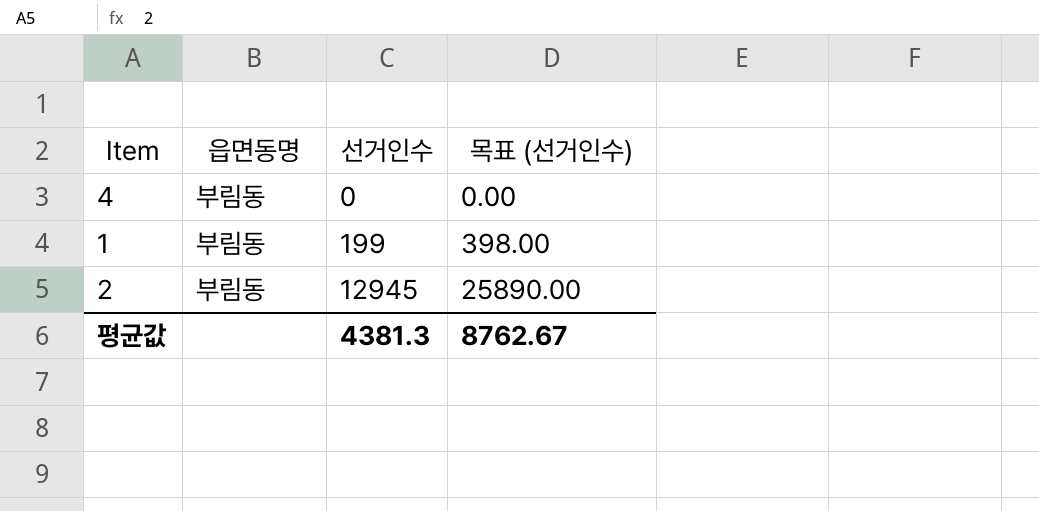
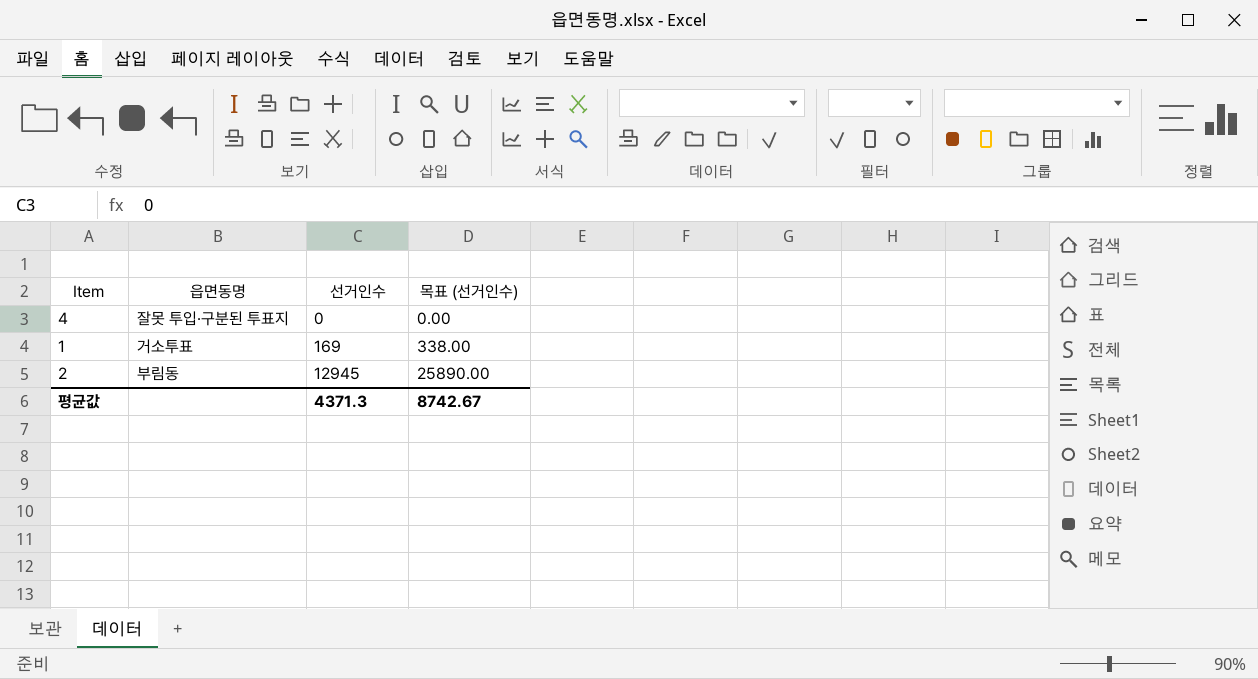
4 | 읍면동명: 부림동 -> 잘못 투입·구분된 투표지
1 | 읍면동명: 부림동 -> 거소투표
1 | 선거인수: 199 -> 169
1 | 목표 (선거인수): 398.00 -> 338.00
평균값 | 선거인수: 4381.3 -> 4371.3
평균값 | 목표 (선거인수): 8762.67 -> 8742.67

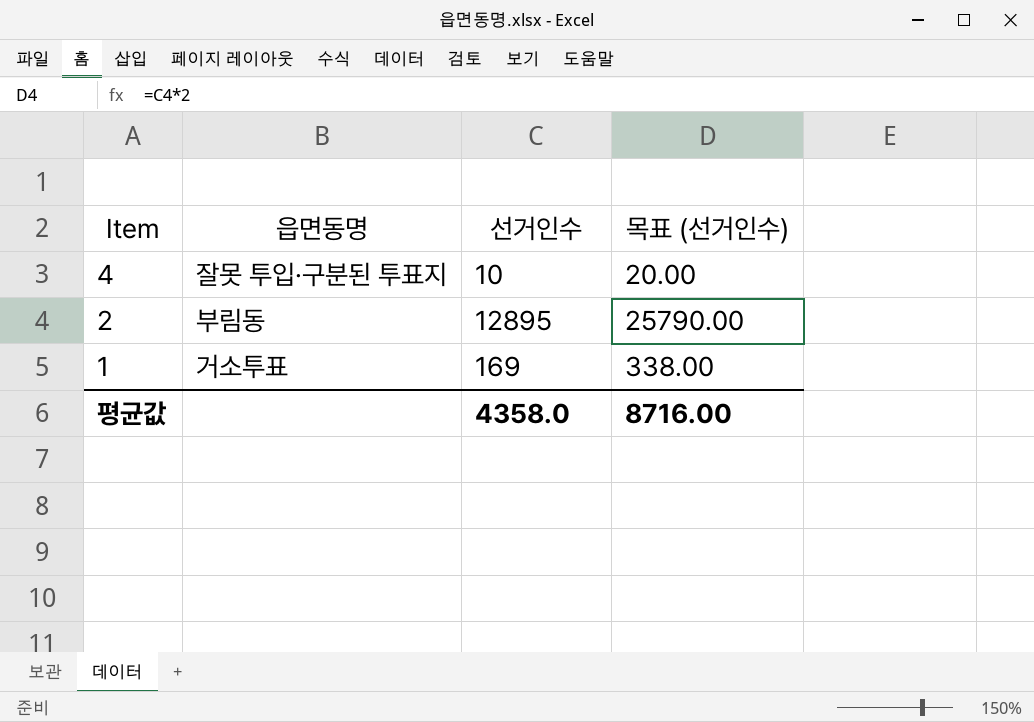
row order: 선거인수 ascending -> Item descending
4 | 선거인수: 0 -> 10
4 | 목표 (선거인수): 0.00 -> 20.00
2 | 선거인수: 12945 -> 12895
2 | 목표 (선거인수): 25890.00 -> 25790.00
평균값 | 선거인수: 4371.3 -> 4358.0
평균값 | 목표 (선거인수): 8742.67 -> 8716.00

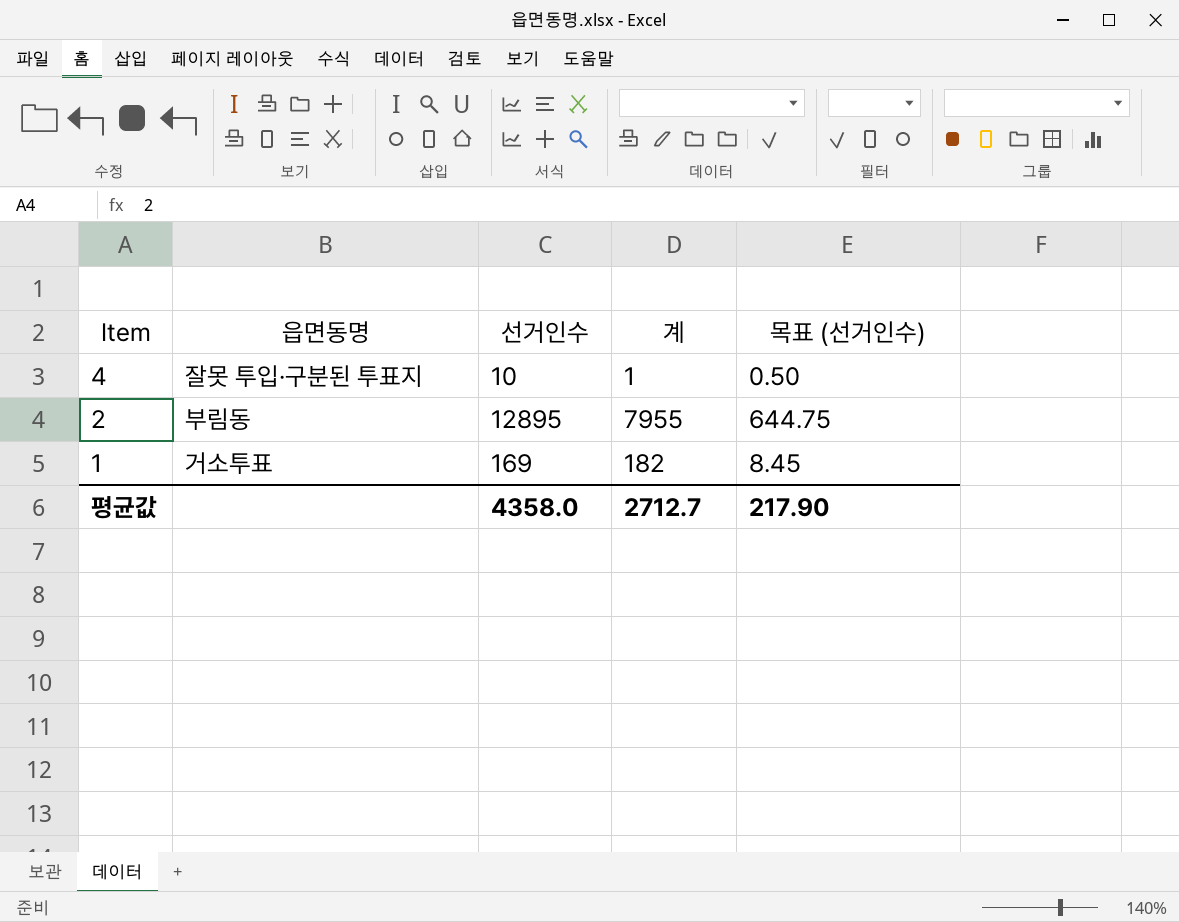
column 계 | position: none -> 4
column 목표 (선거인수) | formula: [선거인수] * 2 -> [선거인수] * 0.05
평균값 | 목표 (선거인수): 8716.00 -> 217.90

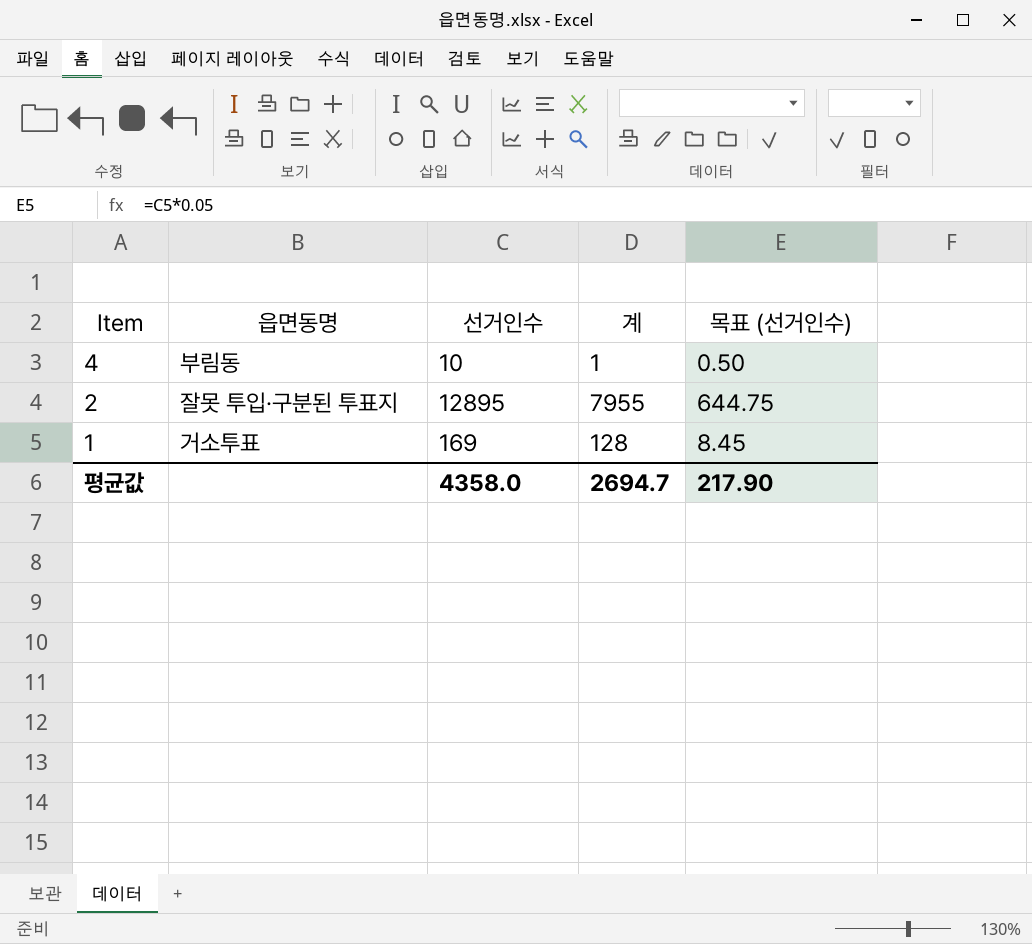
4 | 읍면동명: 잘못 투입·구분된 투표지 -> 부림동
2 | 읍면동명: 부림동 -> 잘못 투입·구분된 투표지
1 | 계: 182 -> 128
평균값 | 계: 2712.7 -> 2694.7

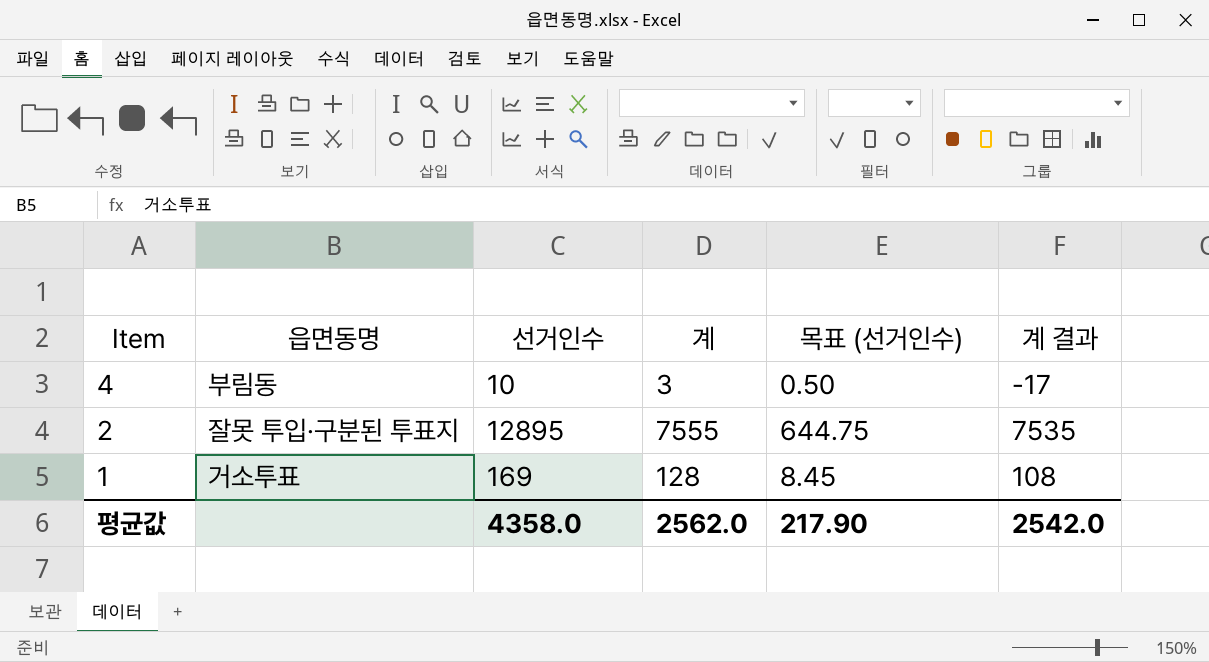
column 계 결과 | formula: none -> [계] - 20
4 | 계: 1 -> 3
2 | 계: 7955 -> 7555
평균값 | 계: 2694.7 -> 2562.0

